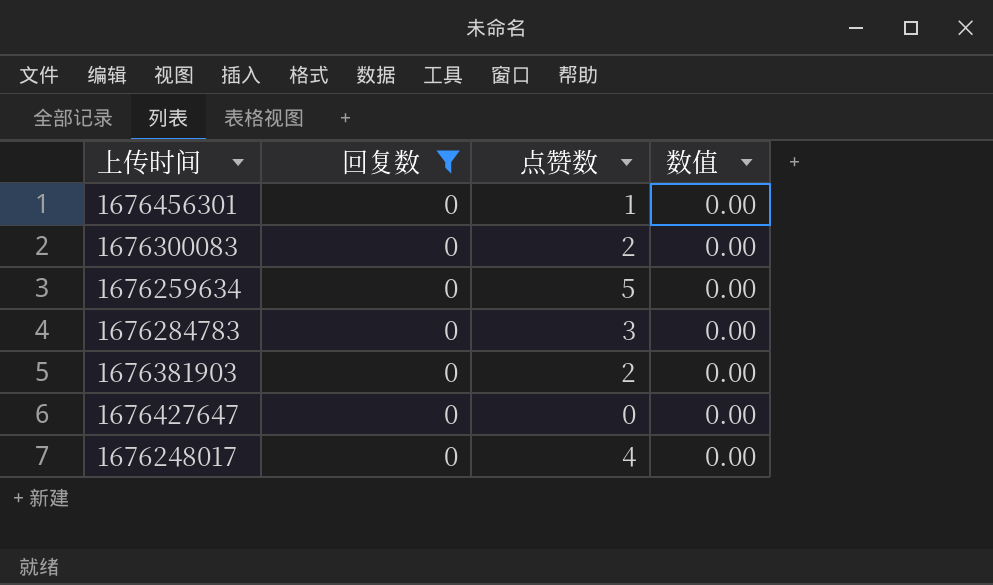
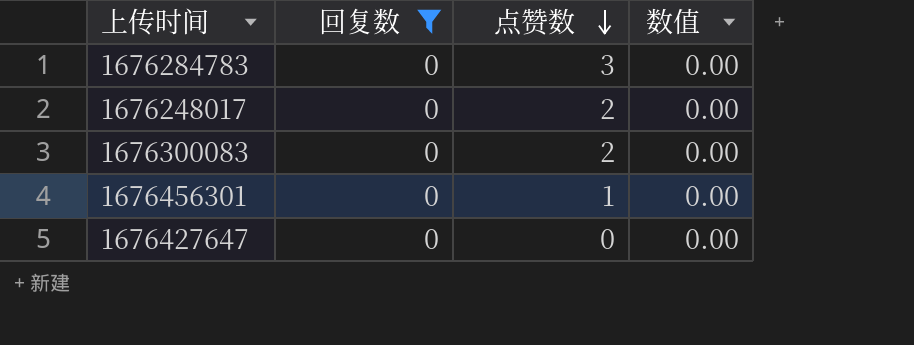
row order: none -> 点赞数 descending
row 1676259634: 0 | 5 | 0.00 -> none
row 1676381903: 0 | 2 | 0.00 -> none
1676248017 | 点赞数: 4 -> 2

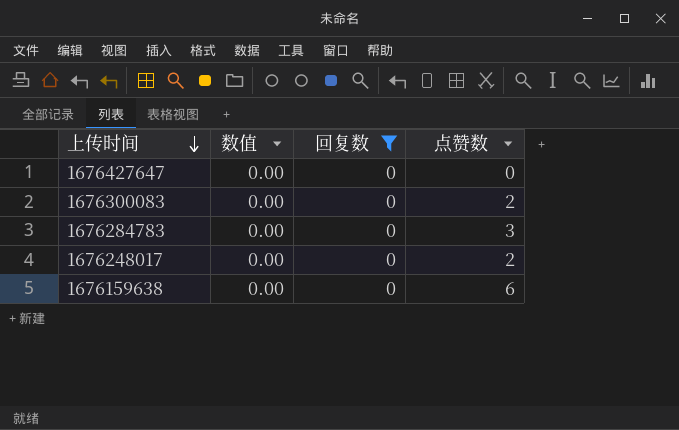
row order: 点赞数 descending -> 上传时间 descending
column 数值 | position: 4 -> 2
row 1676456301: 0 | 1 | 0.00 -> none
row 1676159638: none -> 0.00 | 0 | 6

